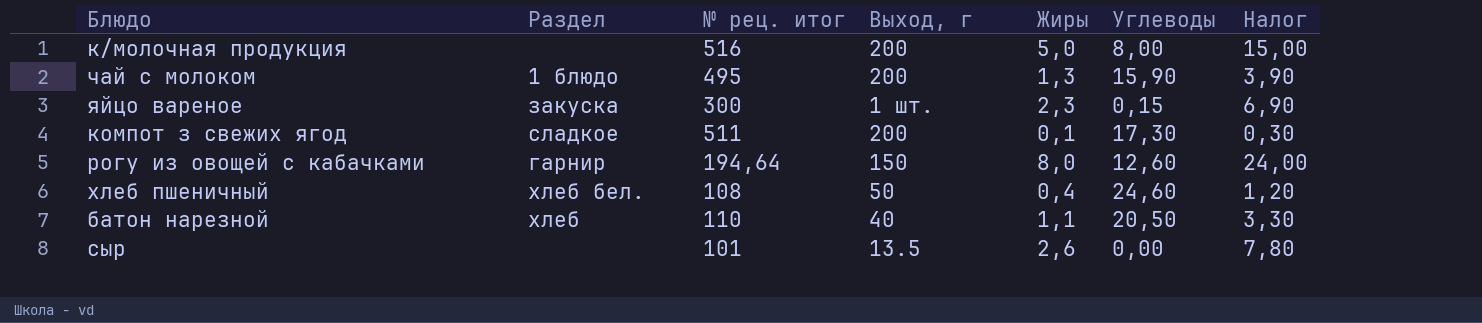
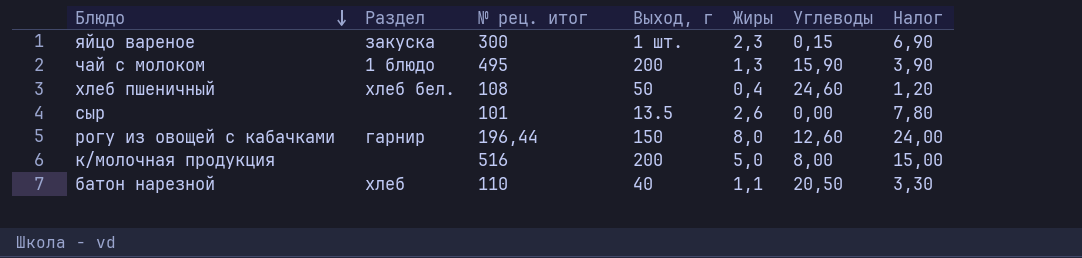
row order: none -> Блюдо descending
row компот з свежих ягод: сладкое | 511 | 200 | 0,1 | 17,30 | 0,30 -> none
рогу из овощей с кабачками | № рец. итог: 194,64 -> 196,44

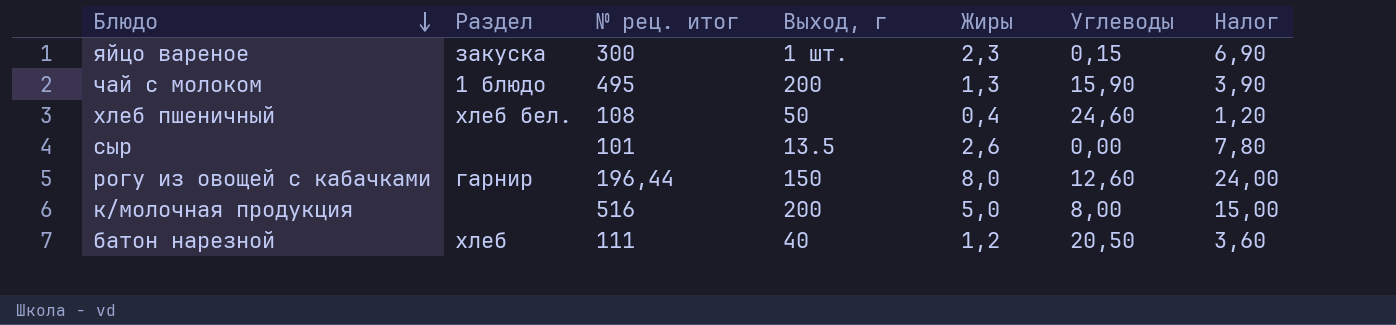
батон нарезной | № рец. итог: 110 -> 111
батон нарезной | Жиры: 1,1 -> 1,2
батон нарезной | Налог: 3,30 -> 3,60

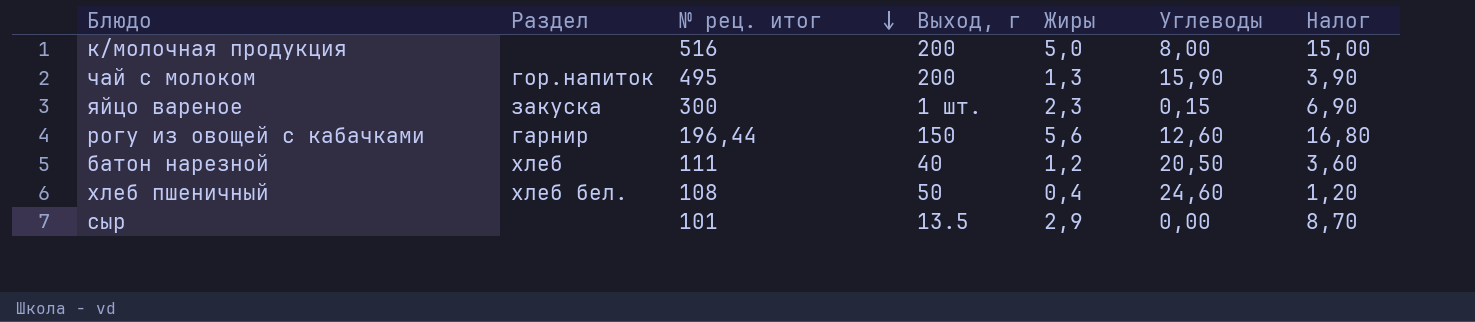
row order: Блюдо descending -> № рец. итог descending
чай с молоком | Раздел: 1 блюдо -> гор.напиток
рогу из овощей с кабачками | Жиры: 8,0 -> 5,6
рогу из овощей с кабачками | Налог: 24,00 -> 16,80
сыр | Жиры: 2,6 -> 2,9
сыр | Налог: 7,80 -> 8,70

